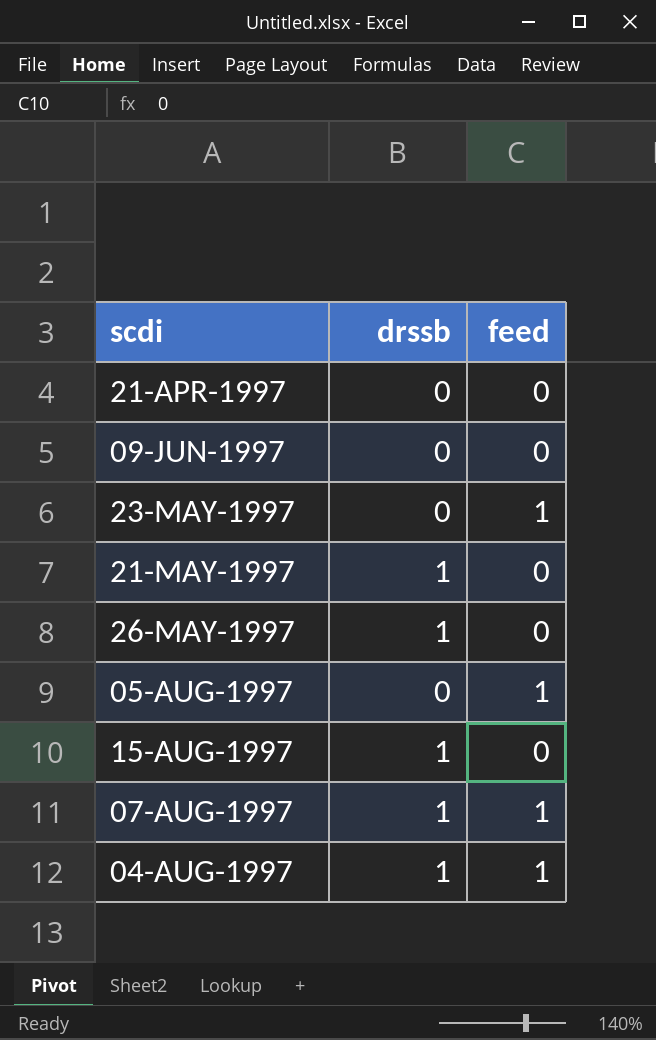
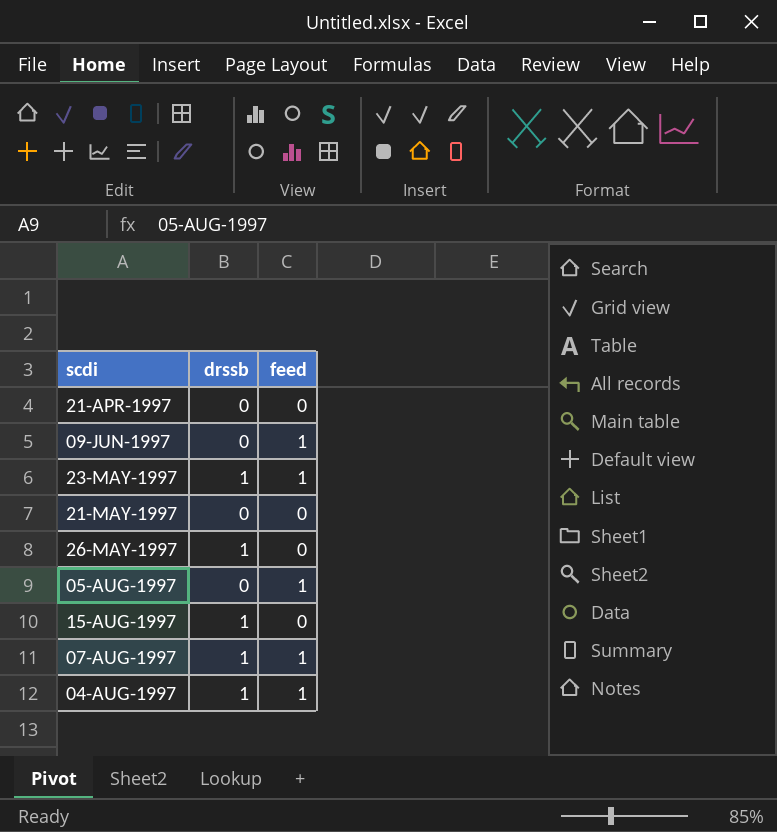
09-JUN-1997 | feed: 0 -> 1
23-MAY-1997 | drssb: 0 -> 1
21-MAY-1997 | drssb: 1 -> 0

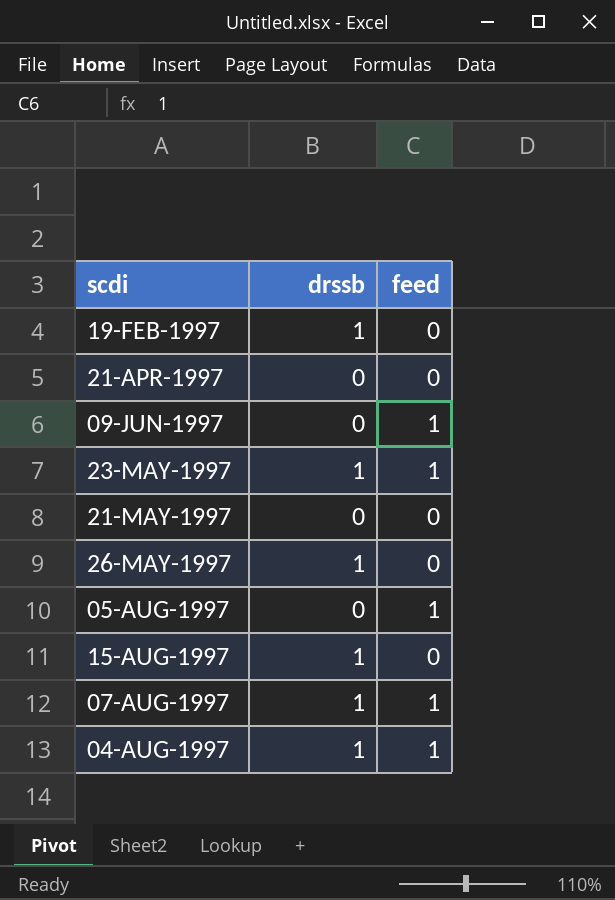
row 19-FEB-1997: none -> 1 | 0

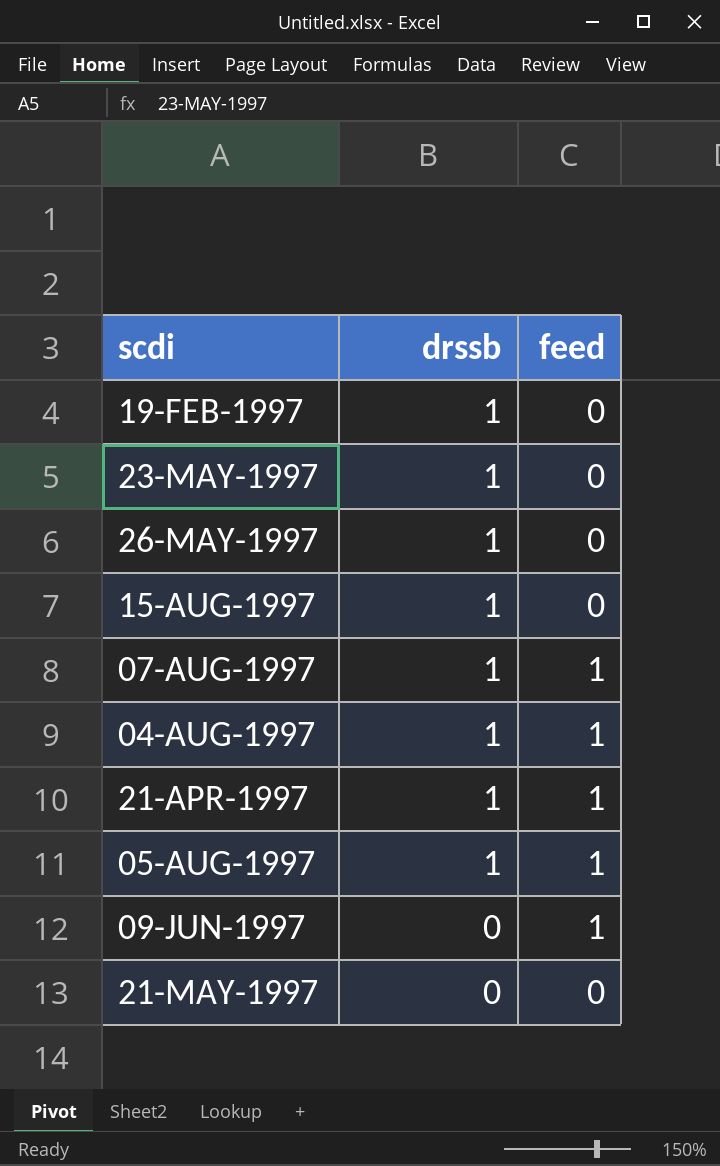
row order: none -> drssb descending
23-MAY-1997 | feed: 1 -> 0
21-APR-1997 | drssb: 0 -> 1
21-APR-1997 | feed: 0 -> 1
05-AUG-1997 | drssb: 0 -> 1

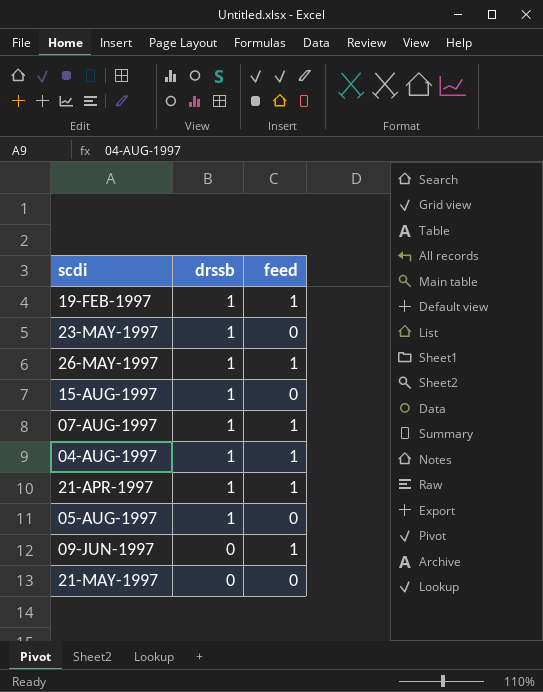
19-FEB-1997 | feed: 0 -> 1
26-MAY-1997 | feed: 0 -> 1
05-AUG-1997 | feed: 1 -> 0

